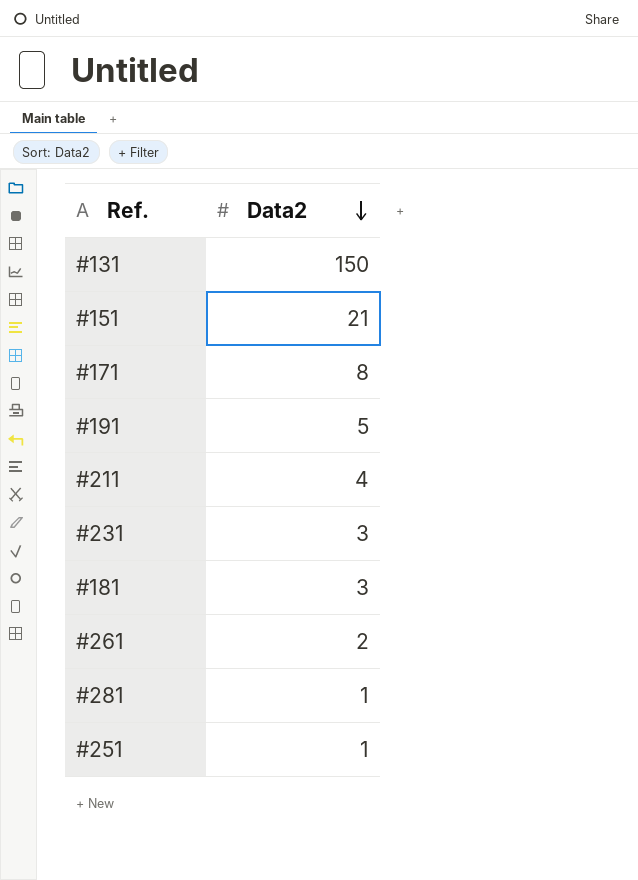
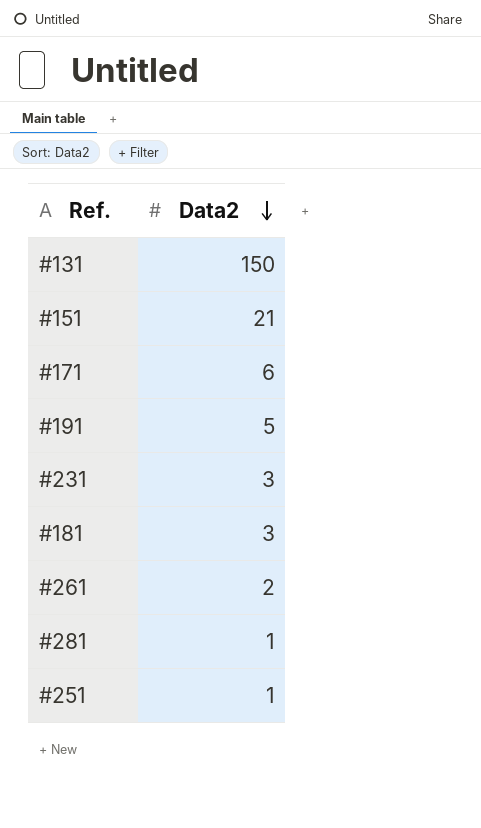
row #211: 4 -> none
#171 | Data2: 8 -> 6

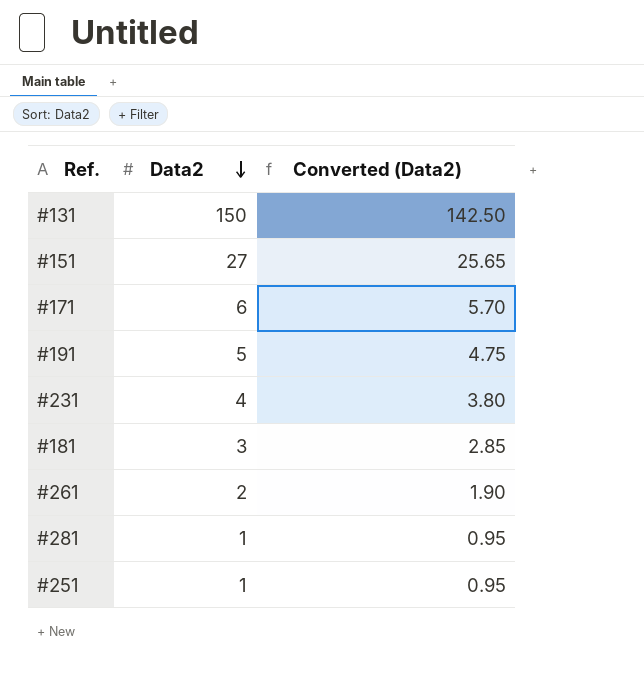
column Converted (Data2) | formula: none -> [Data2] * 0.95
#151 | Data2: 21 -> 27
#231 | Data2: 3 -> 4

